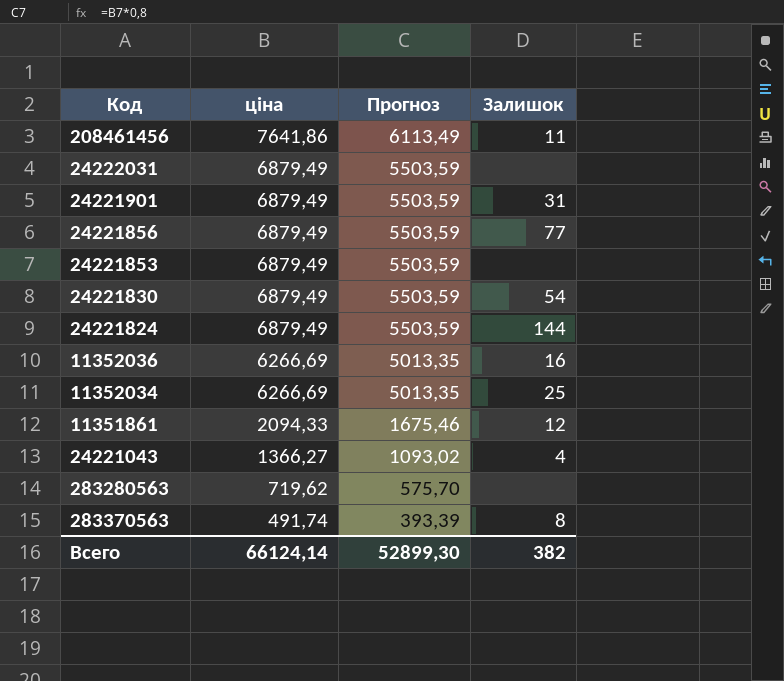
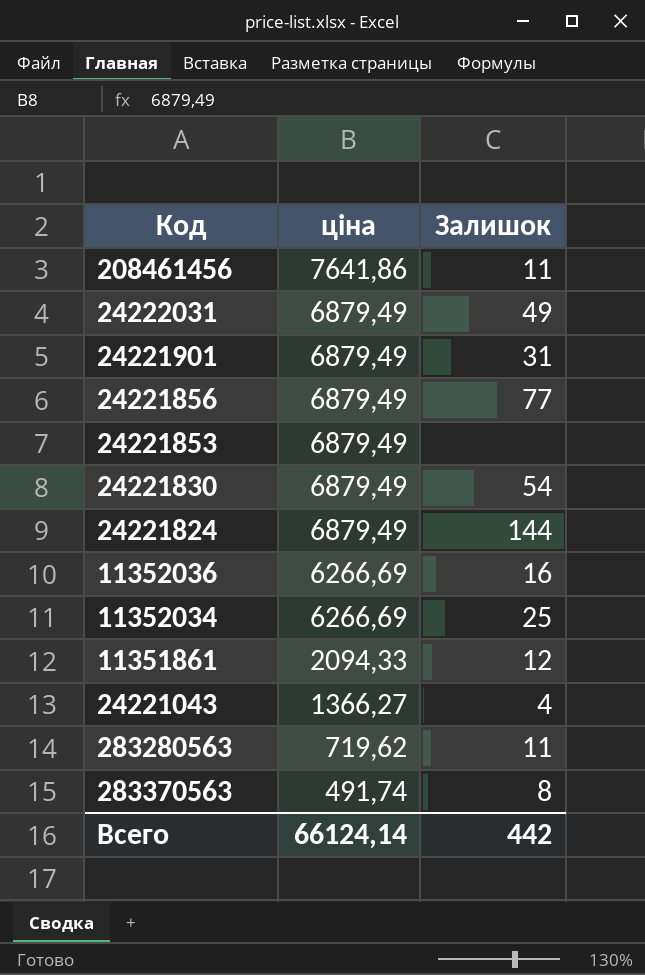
column Прогноз | formula: [ціна] * 0,8 -> none
24222031 | Залишок: none -> 49
283280563 | Залишок: none -> 11
Всего | Залишок: 382 -> 442

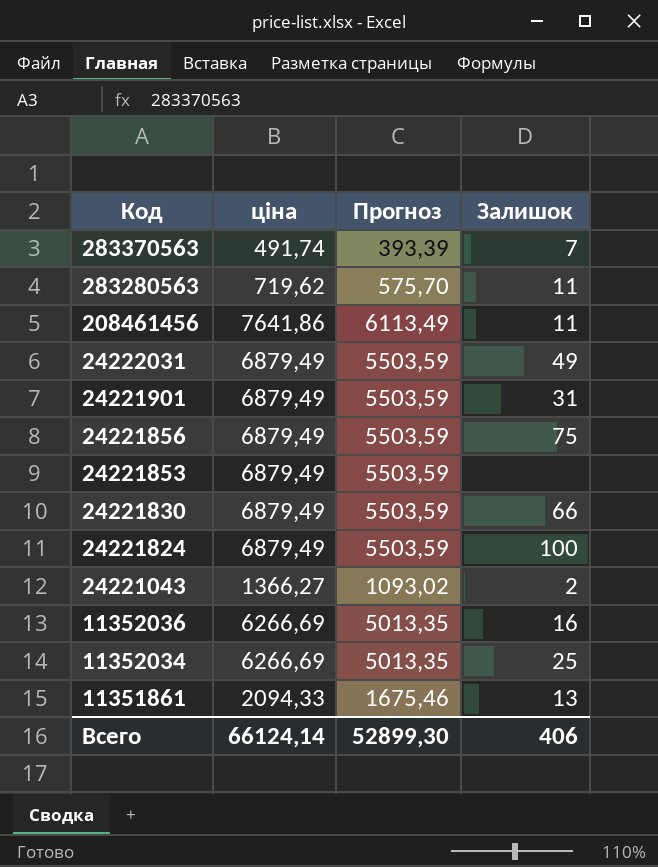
row order: ціна descending -> Код descending
column Прогноз | formula: none -> [ціна] * 0,8
283370563 | Залишок: 8 -> 7
24221856 | Залишок: 77 -> 75
24221830 | Залишок: 54 -> 66
24221824 | Залишок: 144 -> 100
24221043 | Залишок: 4 -> 2
11351861 | Залишок: 12 -> 13
Всего | Залишок: 442 -> 406

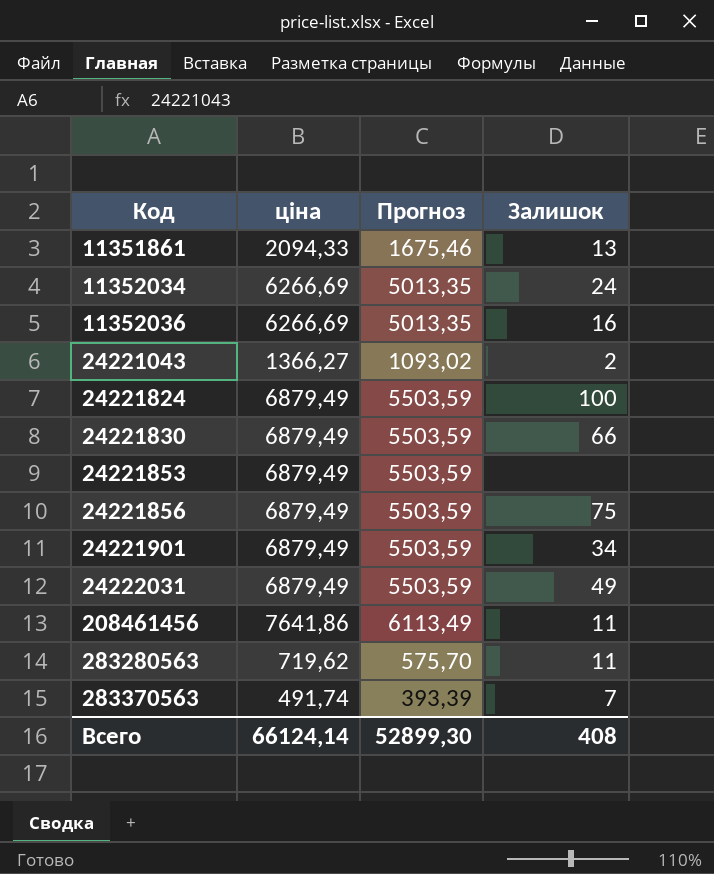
row order: Код descending -> Код ascending
11352034 | Залишок: 25 -> 24
24221901 | Залишок: 31 -> 34
Всего | Залишок: 406 -> 408

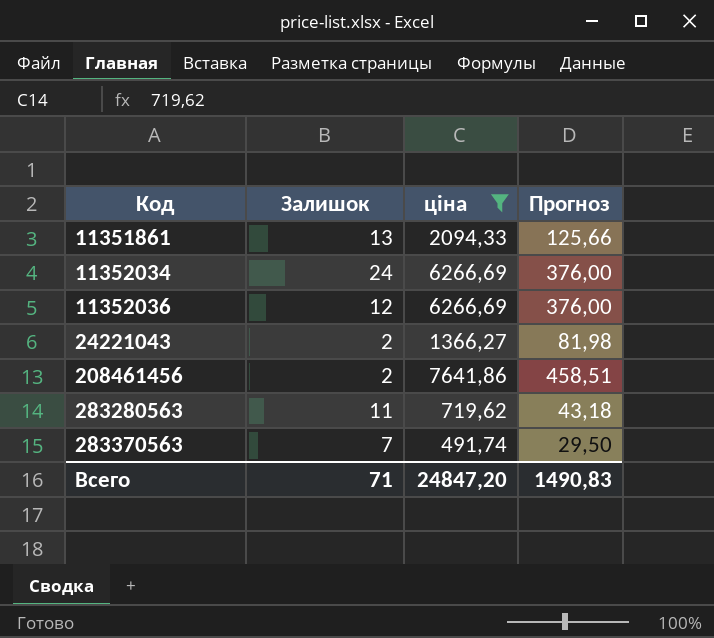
filter: none -> ціна != 6879,49
column Залишок | position: 4 -> 2
column Прогноз | formula: [ціна] * 0,8 -> [ціна] * 0,06
11352036 | Залишок: 16 -> 12
208461456 | Залишок: 11 -> 2
Всего | Залишок: 408 -> 71
Всего | ціна: 66124,14 -> 24847,20
Всего | Прогноз: 52899,30 -> 1490,83

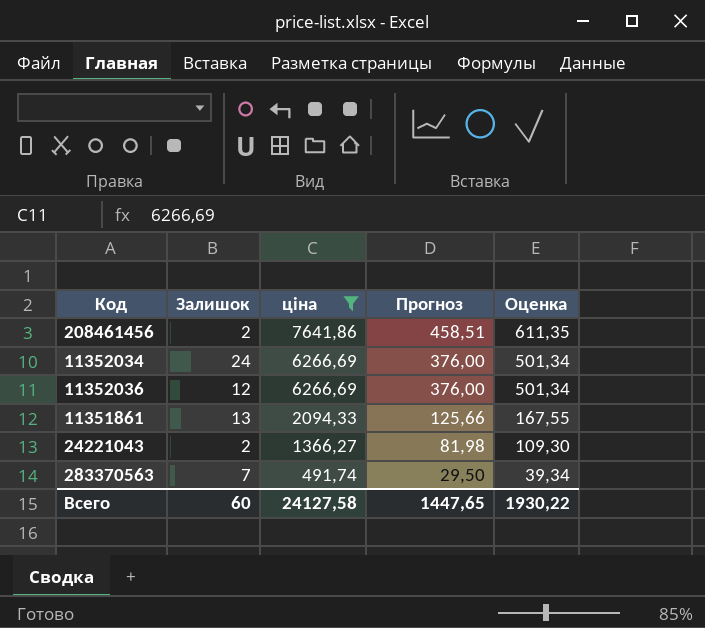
row order: Код ascending -> ціна descending
column Оценка | formula: none -> [ціна] * 0,08
row 283280563: 11 | 719,62 | 43,18 -> none
Всего | Залишок: 71 -> 60
Всего | ціна: 24847,20 -> 24127,58
Всего | Прогноз: 1490,83 -> 1447,65

